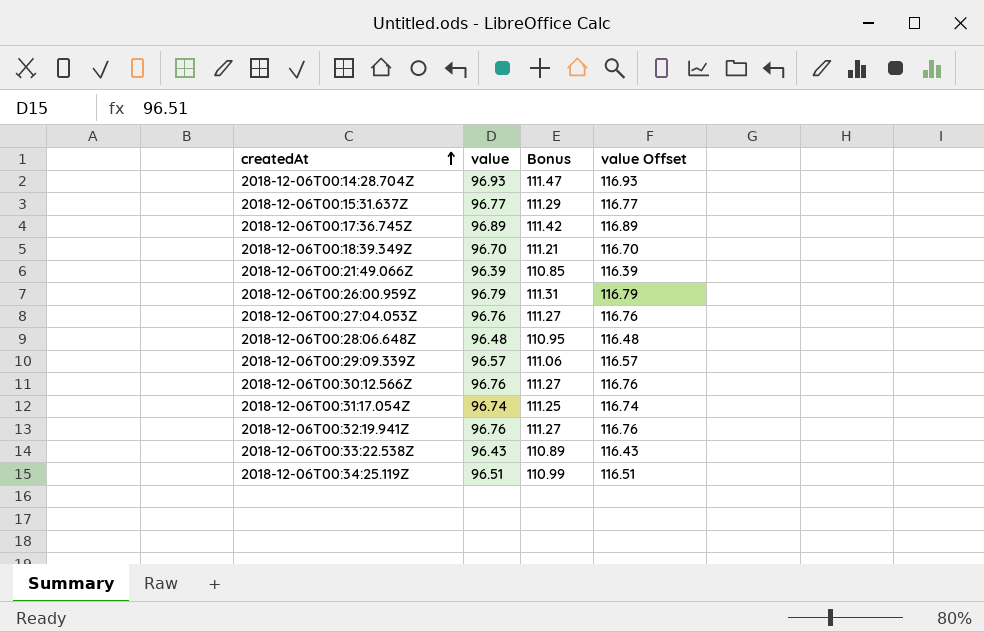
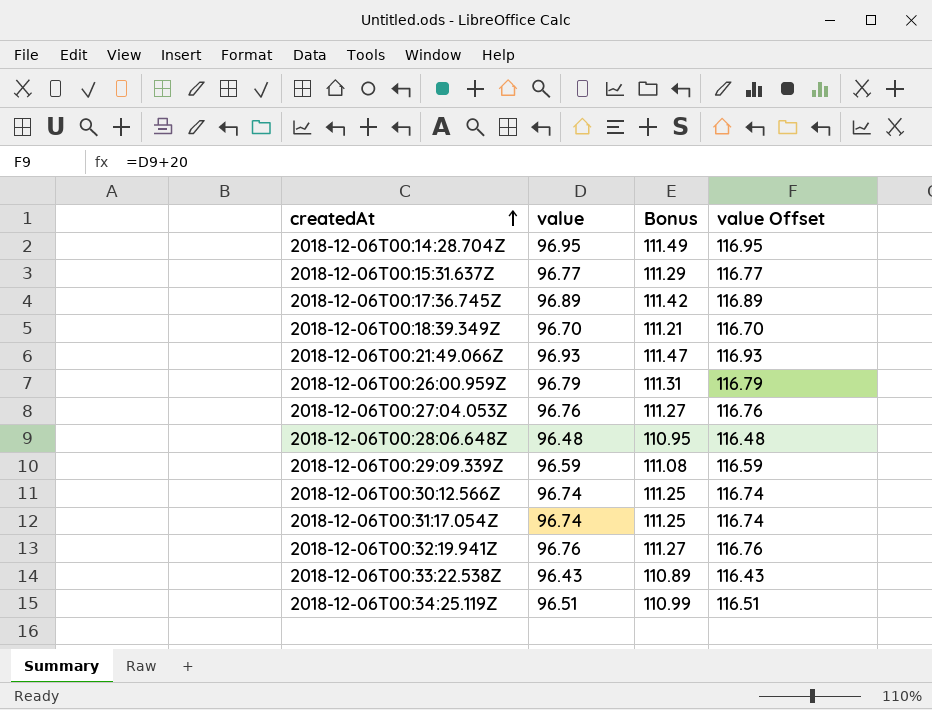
2018-12-06T00:14:28.704Z | value: 96.93 -> 96.95
2018-12-06T00:14:28.704Z | Bonus: 111.47 -> 111.49
2018-12-06T00:14:28.704Z | value Offset: 116.93 -> 116.95
2018-12-06T00:21:49.066Z | value: 96.39 -> 96.93
2018-12-06T00:21:49.066Z | Bonus: 110.85 -> 111.47
2018-12-06T00:21:49.066Z | value Offset: 116.39 -> 116.93
2018-12-06T00:29:09.339Z | value: 96.57 -> 96.59
2018-12-06T00:29:09.339Z | Bonus: 111.06 -> 111.08
2018-12-06T00:29:09.339Z | value Offset: 116.57 -> 116.59
2018-12-06T00:30:12.566Z | value: 96.76 -> 96.74
2018-12-06T00:30:12.566Z | Bonus: 111.27 -> 111.25
2018-12-06T00:30:12.566Z | value Offset: 116.76 -> 116.74

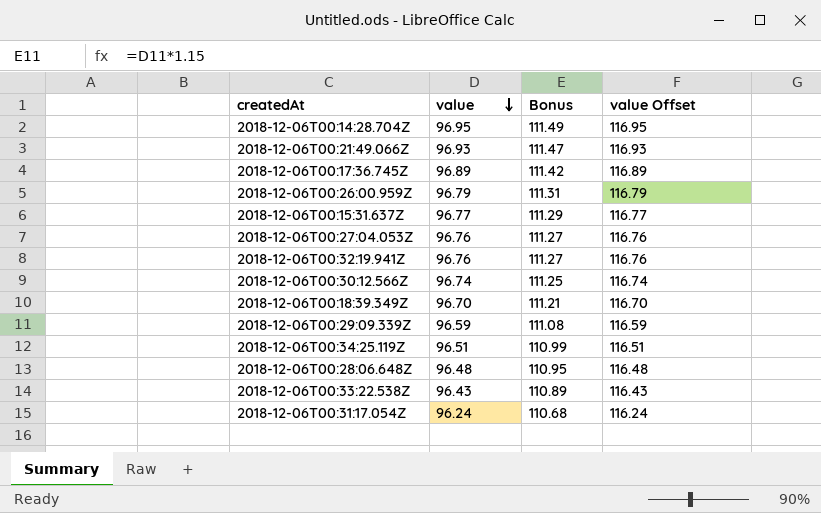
row order: createdAt ascending -> value descending
2018-12-06T00:31:17.054Z | value: 96.74 -> 96.24
2018-12-06T00:31:17.054Z | Bonus: 111.25 -> 110.68
2018-12-06T00:31:17.054Z | value Offset: 116.74 -> 116.24

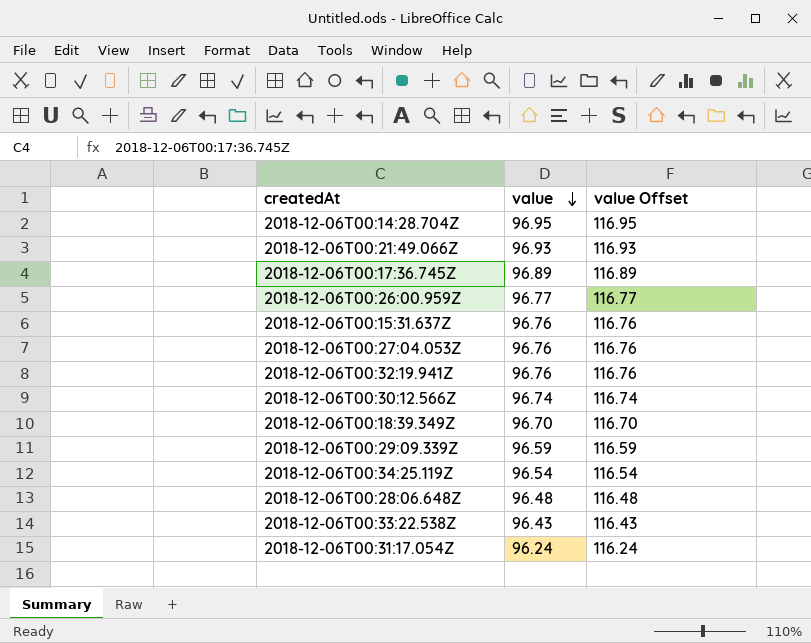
column Bonus | formula: [value] * 1.15 -> none
2018-12-06T00:26:00.959Z | value: 96.79 -> 96.77
2018-12-06T00:26:00.959Z | value Offset: 116.79 -> 116.77
2018-12-06T00:15:31.637Z | value: 96.77 -> 96.76
2018-12-06T00:15:31.637Z | value Offset: 116.77 -> 116.76
2018-12-06T00:34:25.119Z | value: 96.51 -> 96.54
2018-12-06T00:34:25.119Z | value Offset: 116.51 -> 116.54

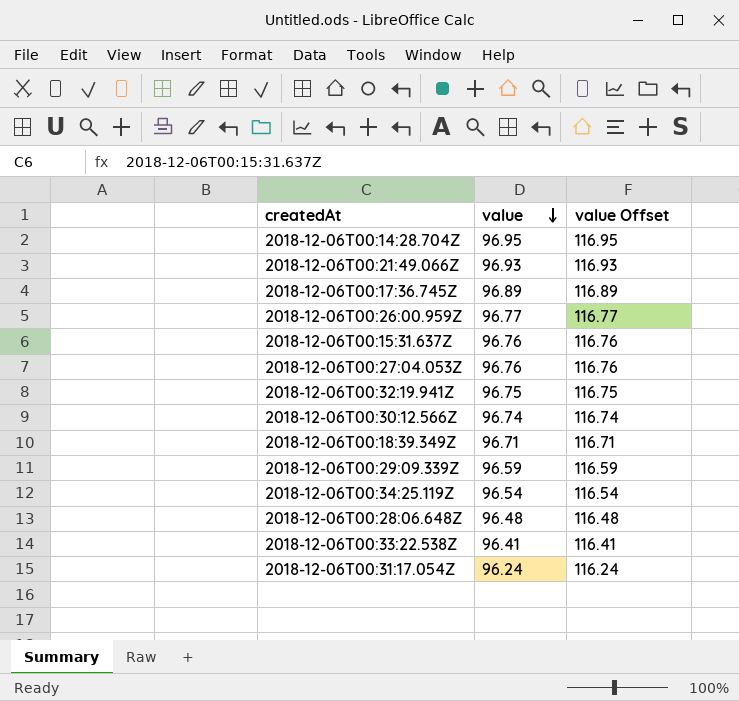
2018-12-06T00:32:19.941Z | value: 96.76 -> 96.75
2018-12-06T00:32:19.941Z | value Offset: 116.76 -> 116.75
2018-12-06T00:18:39.349Z | value: 96.70 -> 96.71
2018-12-06T00:18:39.349Z | value Offset: 116.70 -> 116.71
2018-12-06T00:33:22.538Z | value: 96.43 -> 96.41
2018-12-06T00:33:22.538Z | value Offset: 116.43 -> 116.41

